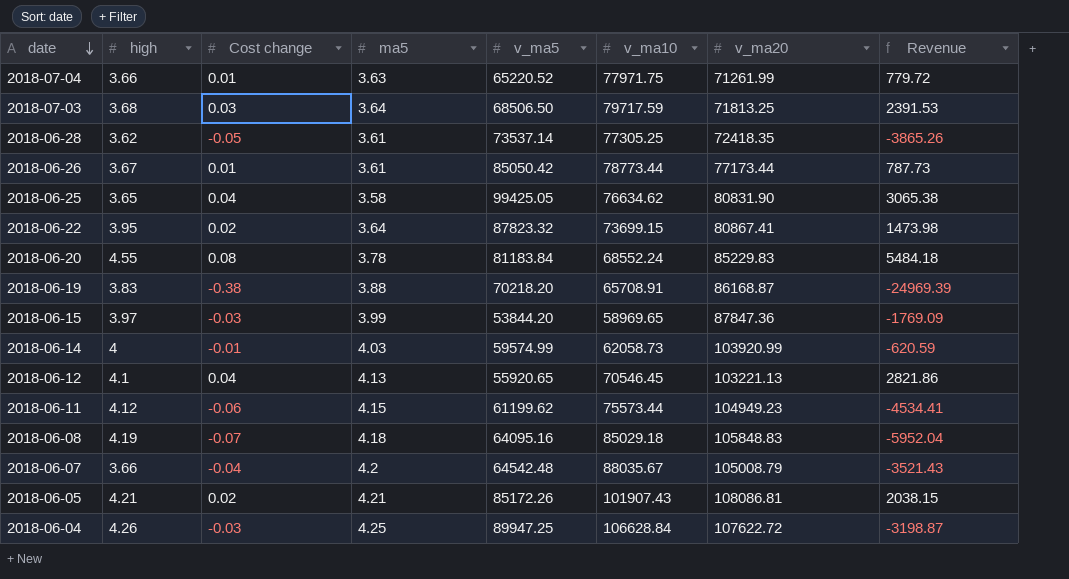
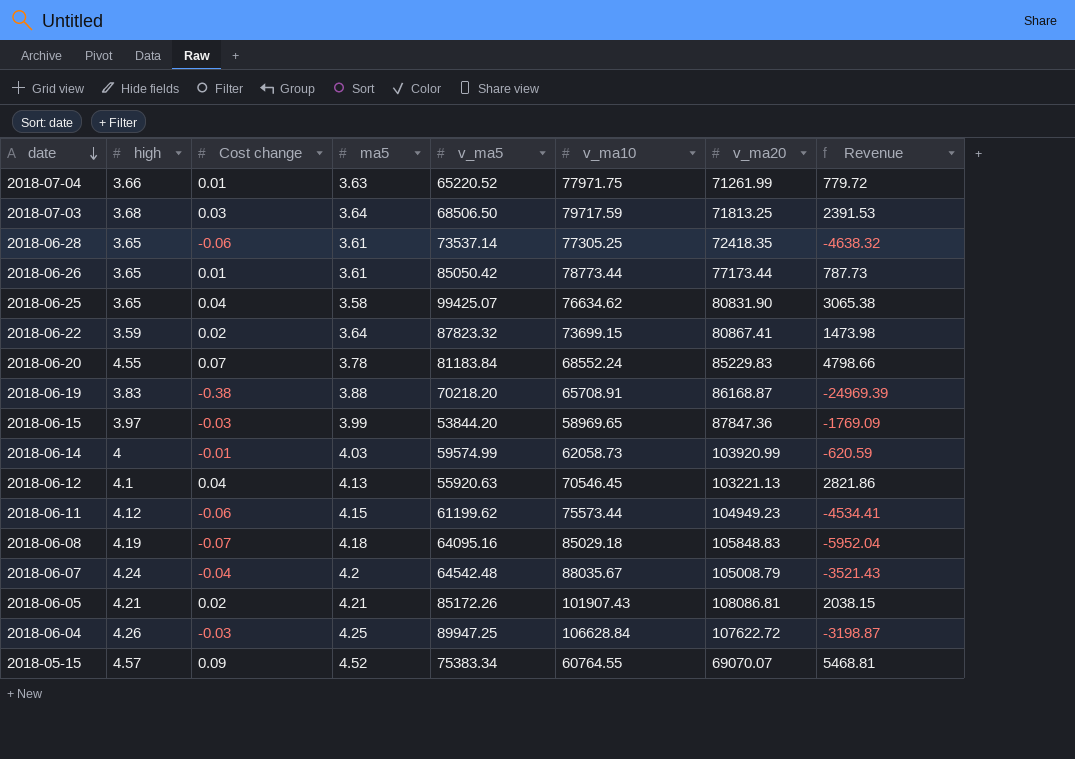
2018-06-28 | high: 3.62 -> 3.65
2018-06-28 | Cost change: -0.05 -> -0.06
2018-06-28 | Revenue: -3865.26 -> -4638.32
2018-06-26 | high: 3.67 -> 3.65
2018-06-25 | v_ma5: 99425.05 -> 99425.07
2018-06-22 | high: 3.95 -> 3.59
2018-06-20 | Cost change: 0.08 -> 0.07
2018-06-20 | Revenue: 5484.18 -> 4798.66
2018-06-12 | v_ma5: 55920.65 -> 55920.63
2018-06-07 | high: 3.66 -> 4.24
row 2018-05-15: none -> 4.57 | 0.09 | 4.52 | 75383.34 | 60764.55 | 69070.07 | 5468.81

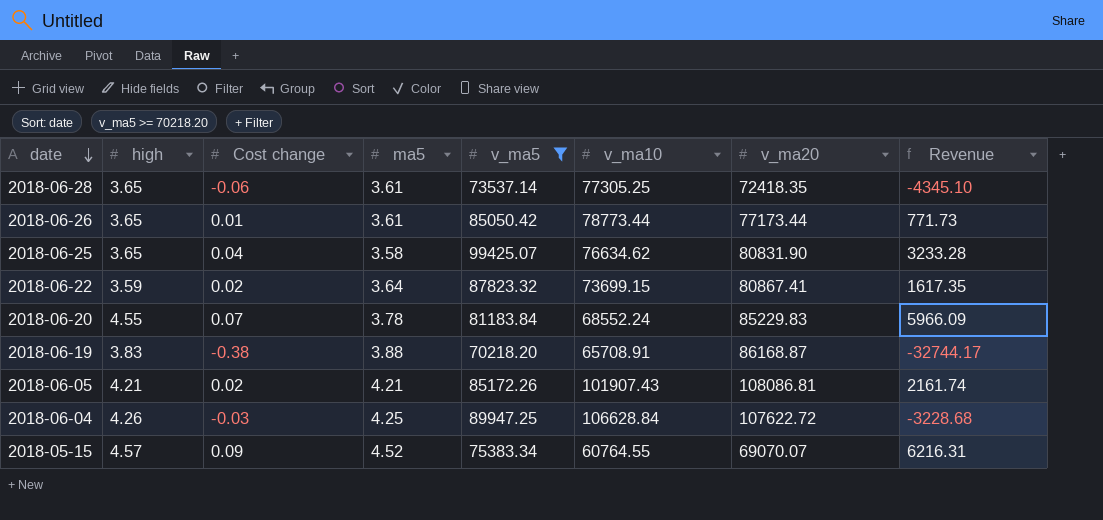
filter: none -> v_ma5 >= 70218.20
column Revenue | formula: [Cost change] * [v_ma10] -> [Cost change] * [v_ma20]

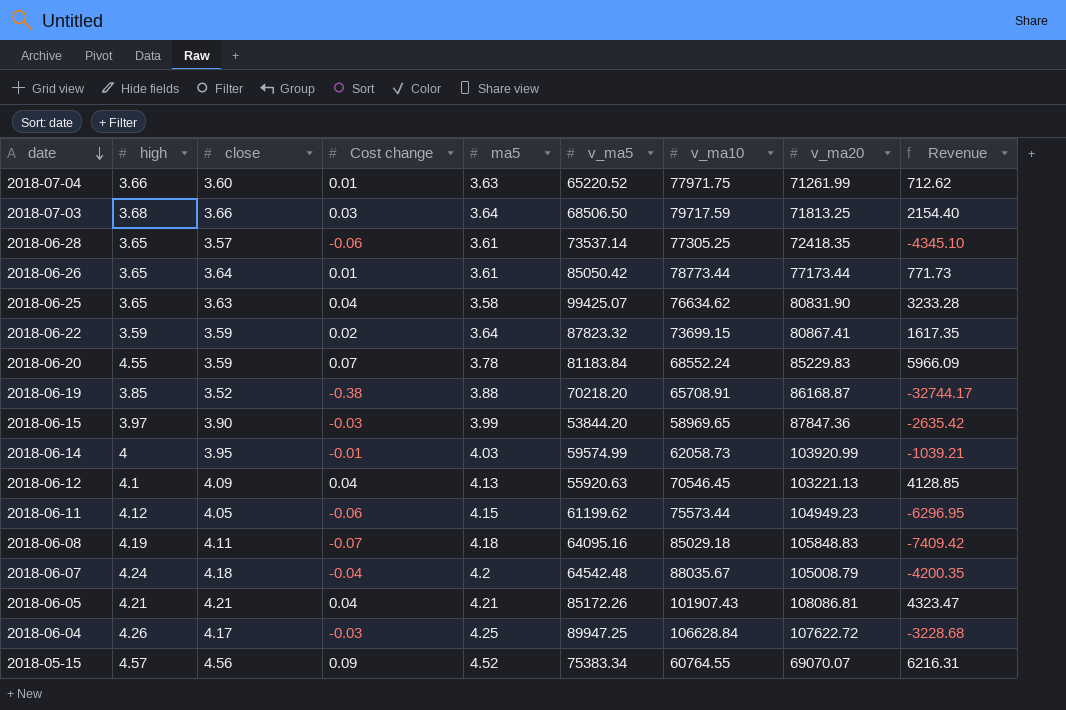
filter: v_ma5 >= 70218.20 -> none
column close | position: none -> 3
2018-06-19 | high: 3.83 -> 3.85
2018-06-05 | Cost change: 0.02 -> 0.04
2018-06-05 | Revenue: 2161.74 -> 4323.47

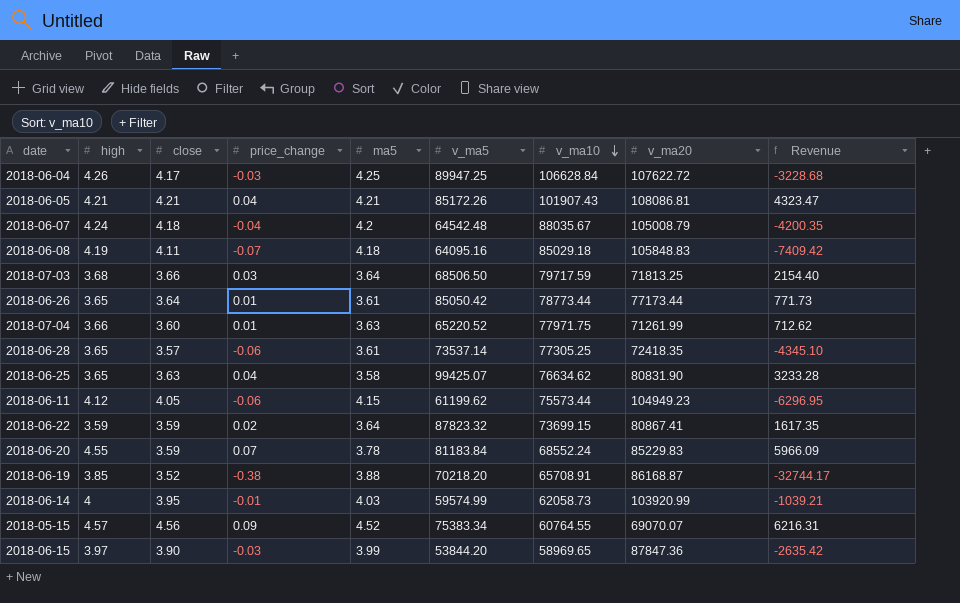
row order: date descending -> v_ma10 descending
column name: Cost change -> price_change
row 2018-06-12: 4.1 | 4.09 | 0.04 | 4.13 | 55920.63 | 70546.45 | 103221.13 | 4128.85 -> none

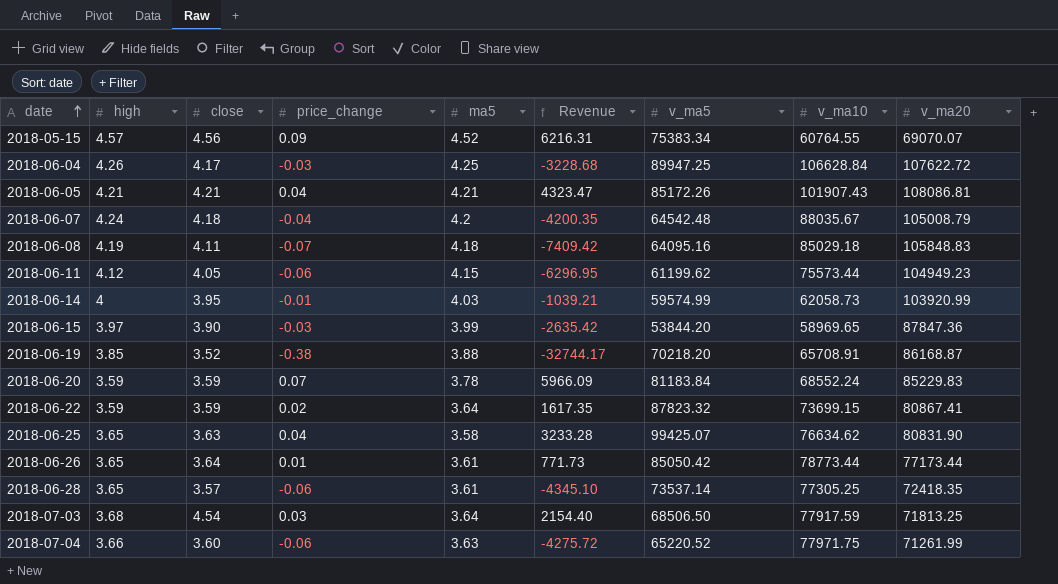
row order: v_ma10 descending -> date ascending
column Revenue | position: 9 -> 6
2018-06-20 | high: 4.55 -> 3.59
2018-07-03 | close: 3.66 -> 4.54
2018-07-03 | v_ma10: 79717.59 -> 77917.59
2018-07-04 | price_change: 0.01 -> -0.06
2018-07-04 | Revenue: 712.62 -> -4275.72

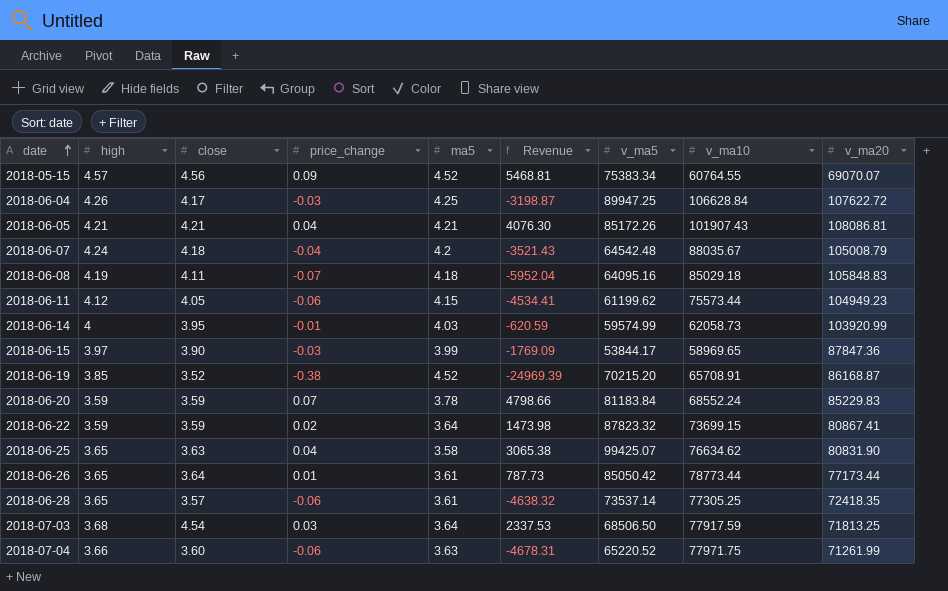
column Revenue | formula: [price_change] * [v_ma20] -> [price_change] * [v_ma10]
2018-06-15 | v_ma5: 53844.20 -> 53844.17
2018-06-19 | ma5: 3.88 -> 4.52
2018-06-19 | v_ma5: 70218.20 -> 70215.20

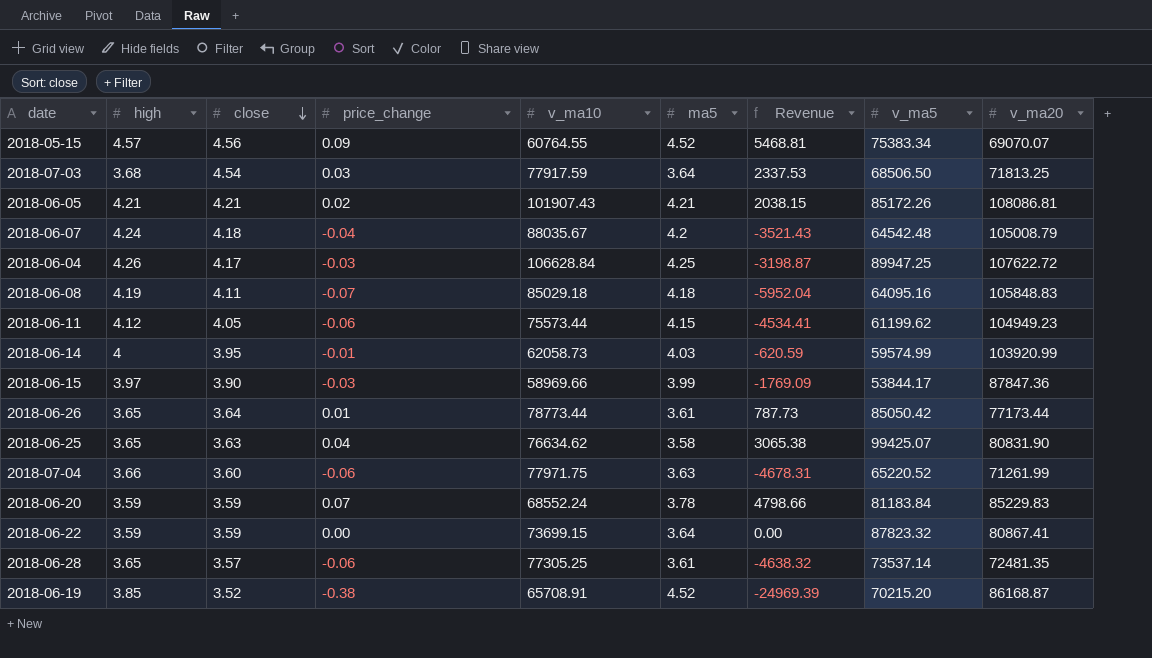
row order: date ascending -> close descending
column v_ma10 | position: 8 -> 5
2018-06-05 | price_change: 0.04 -> 0.02
2018-06-05 | Revenue: 4076.30 -> 2038.15
2018-06-15 | v_ma10: 58969.65 -> 58969.66
2018-06-22 | price_change: 0.02 -> 0.00
2018-06-22 | Revenue: 1473.98 -> 0.00
2018-06-28 | v_ma20: 72418.35 -> 72481.35

